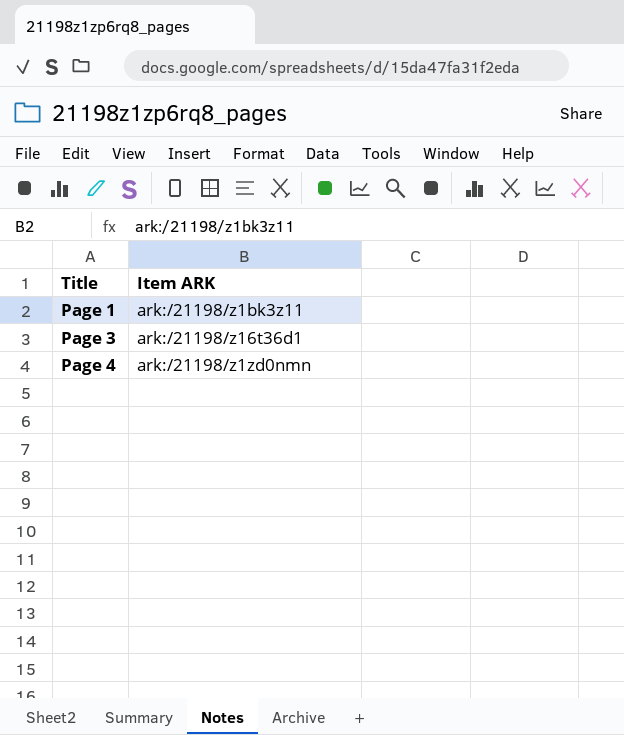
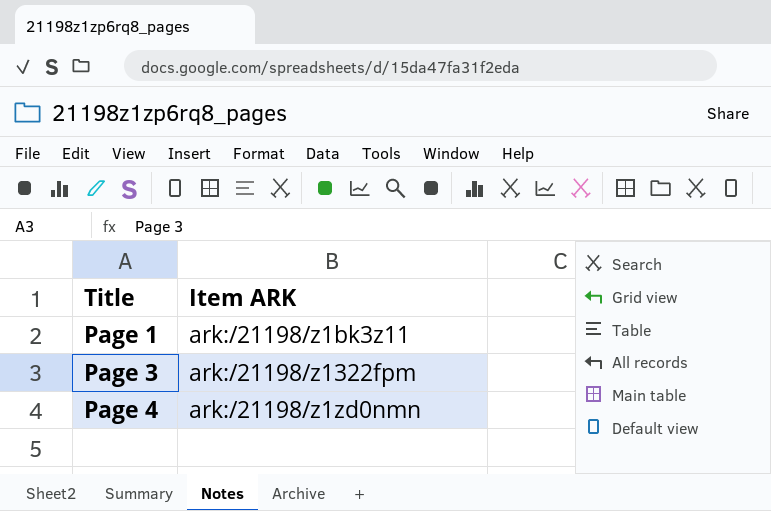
Page 3 | Item ARK: ark:/21198/z16t36d1 -> ark:/21198/z1322fpm

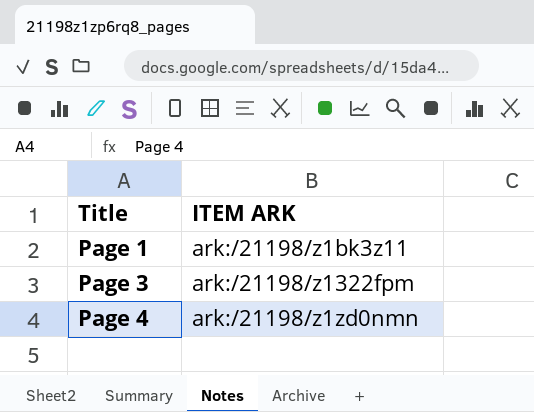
column name: Item ARK -> ITEM ARK

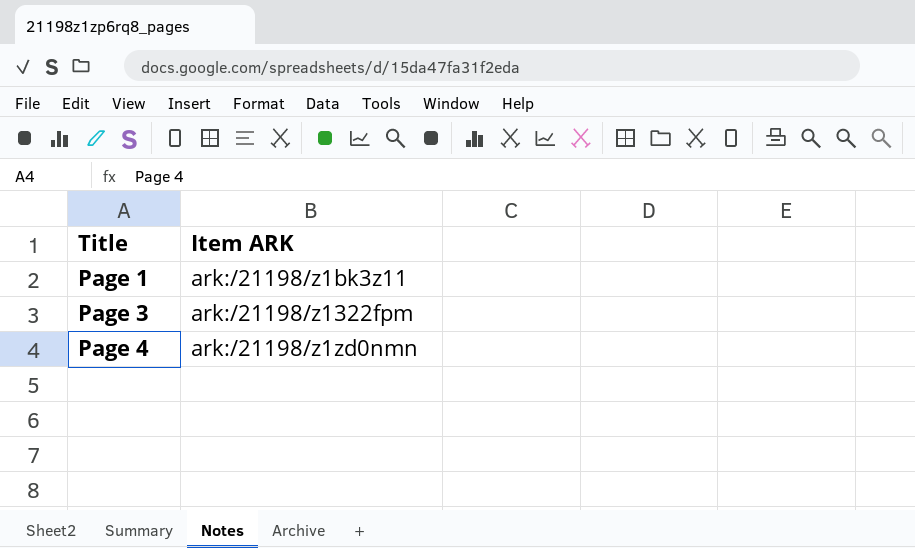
column name: ITEM ARK -> Item ARK

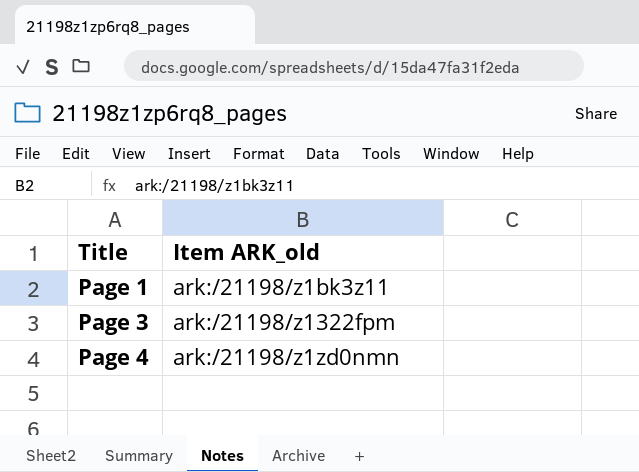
column name: Item ARK -> Item ARK_old

